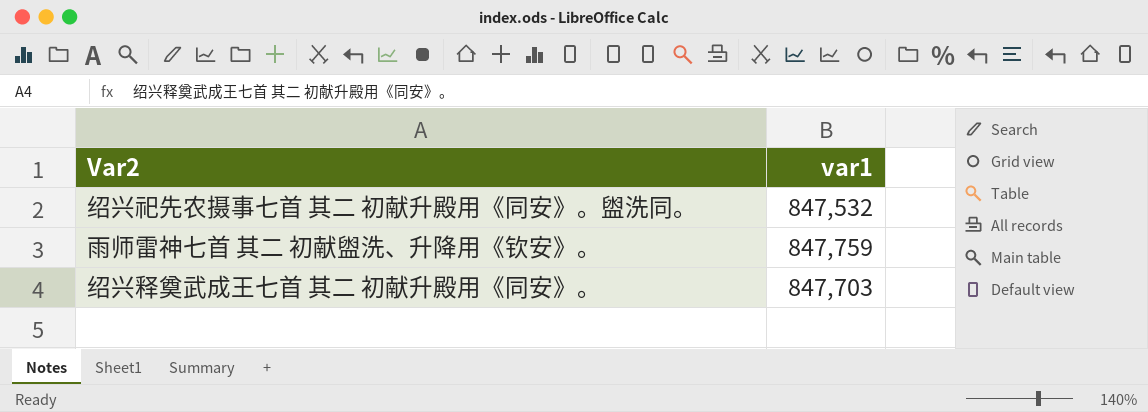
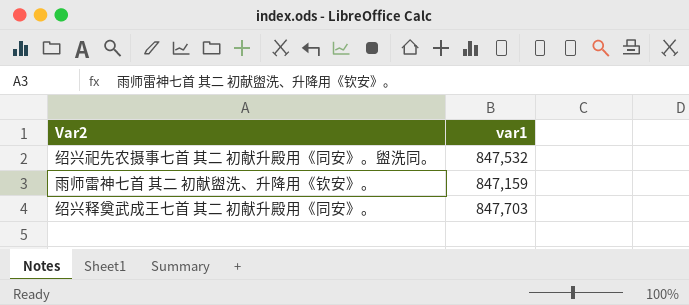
雨师雷神七首 其二 初献盥洗、升降用《钦安》。 | var1: 847,759 -> 847,159

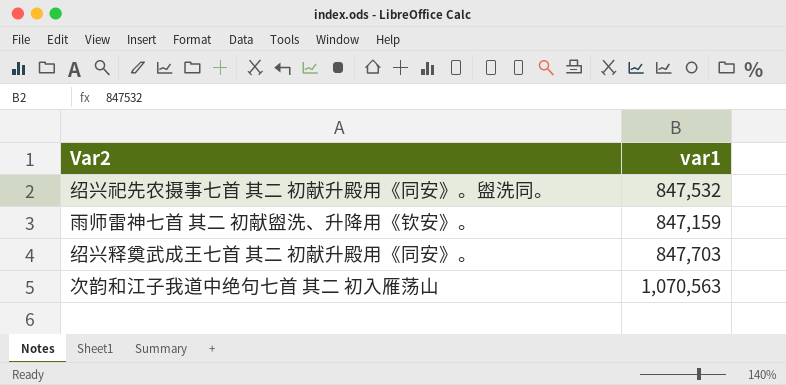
row 次韵和江子我道中绝句七首 其二 初入雁荡山: none -> 1,070,563

